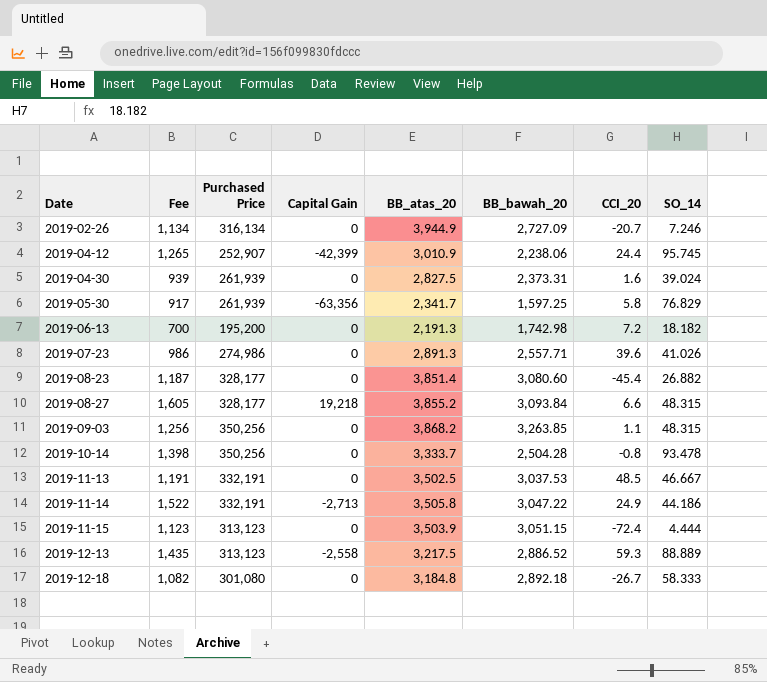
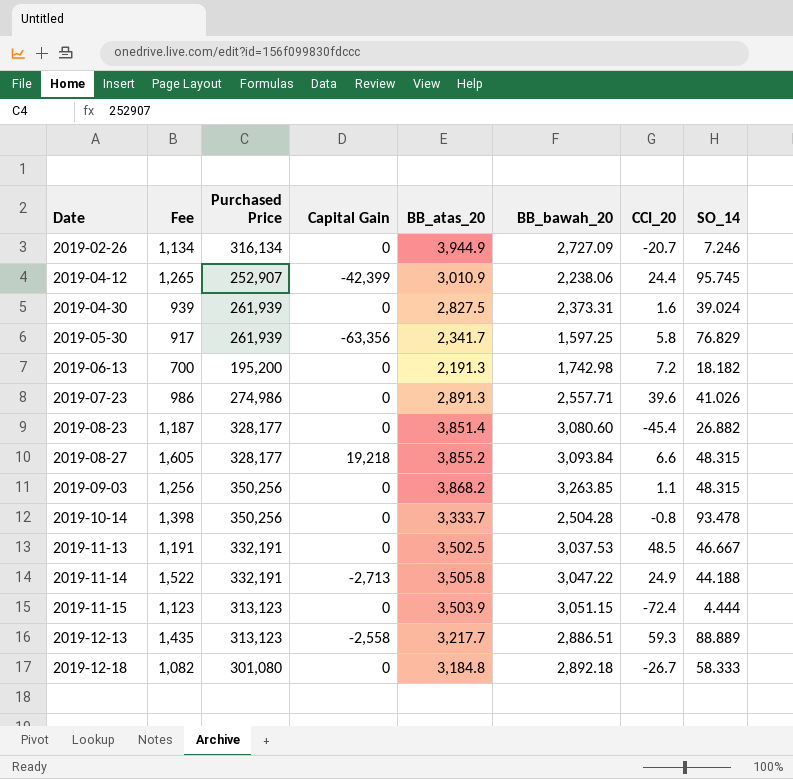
2019-11-14 | SO_14: 44.186 -> 44.188
2019-12-13 | BB_atas_20: 3,217.5 -> 3,217.7
2019-12-13 | BB_bawah_20: 2,886.52 -> 2,886.51

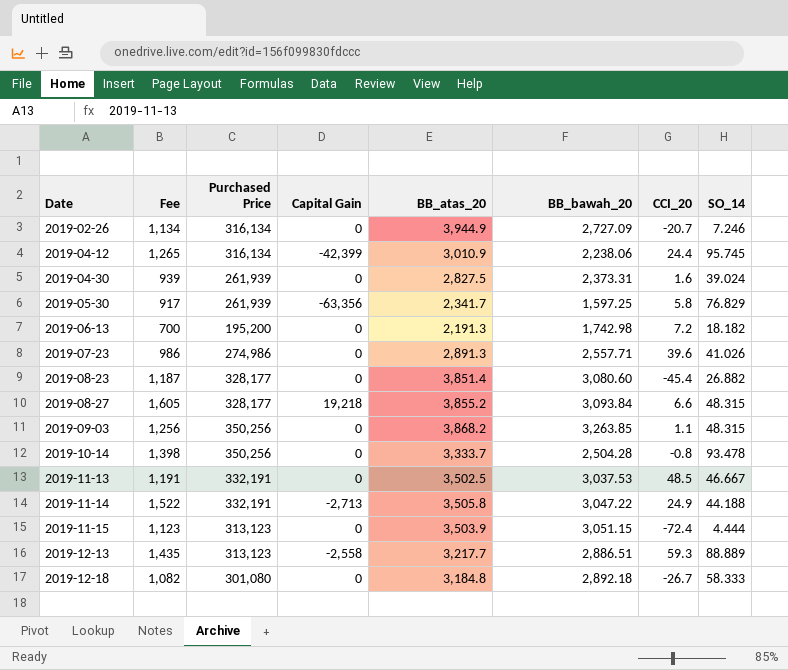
2019-04-12 | Purchased Price: 252,907 -> 316,134

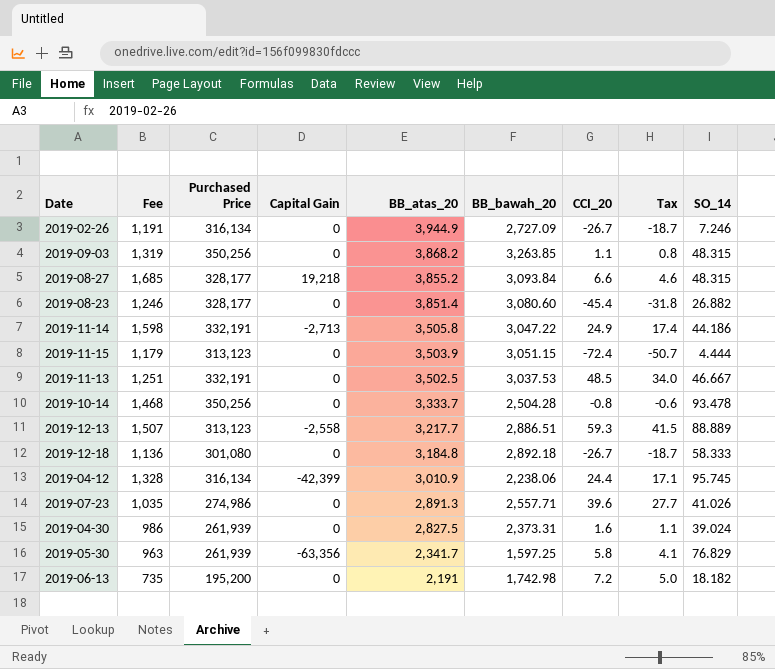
row order: Date ascending -> BB_atas_20 descending
column Tax | formula: none -> [CCI_20] * 0.7
2019-02-26 | Fee: 1,134 -> 1,191
2019-02-26 | CCI_20: -20.7 -> -26.7
2019-09-03 | Fee: 1,256 -> 1,319
2019-08-27 | Fee: 1,605 -> 1,685
2019-08-23 | Fee: 1,187 -> 1,246
2019-11-14 | Fee: 1,522 -> 1,598
2019-11-14 | SO_14: 44.188 -> 44.186
2019-11-15 | Fee: 1,123 -> 1,179
2019-11-13 | Fee: 1,191 -> 1,251
2019-10-14 | Fee: 1,398 -> 1,468
2019-12-13 | Fee: 1,435 -> 1,507
2019-12-18 | Fee: 1,082 -> 1,136
2019-04-12 | Fee: 1,265 -> 1,328
2019-07-23 | Fee: 986 -> 1,035
2019-04-30 | Fee: 939 -> 986
2019-05-30 | Fee: 917 -> 963
2019-06-13 | Fee: 700 -> 735
2019-06-13 | BB_atas_20: 2,191.3 -> 2,191

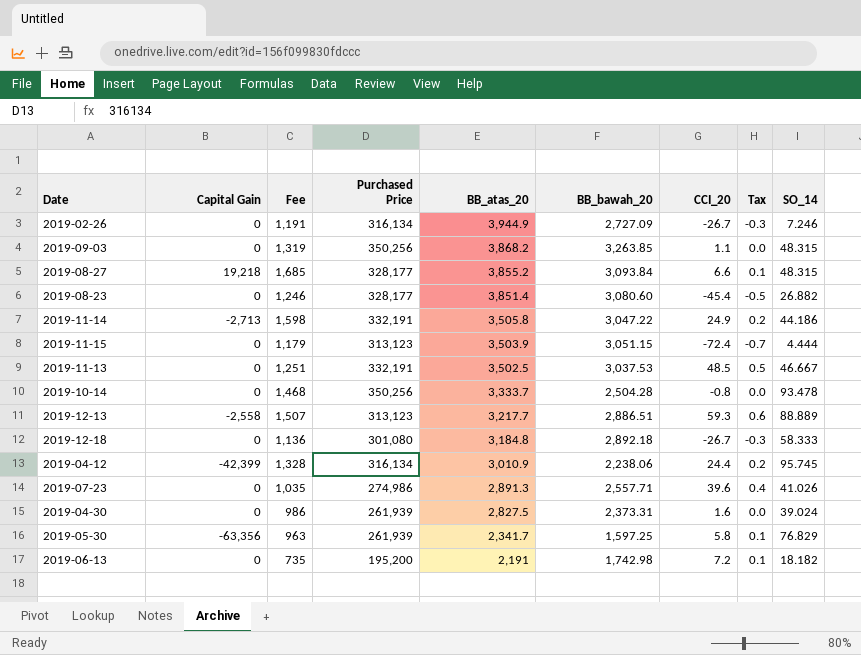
column Capital Gain | position: 4 -> 2
column Tax | formula: [CCI_20] * 0.7 -> [CCI_20] * 0.01

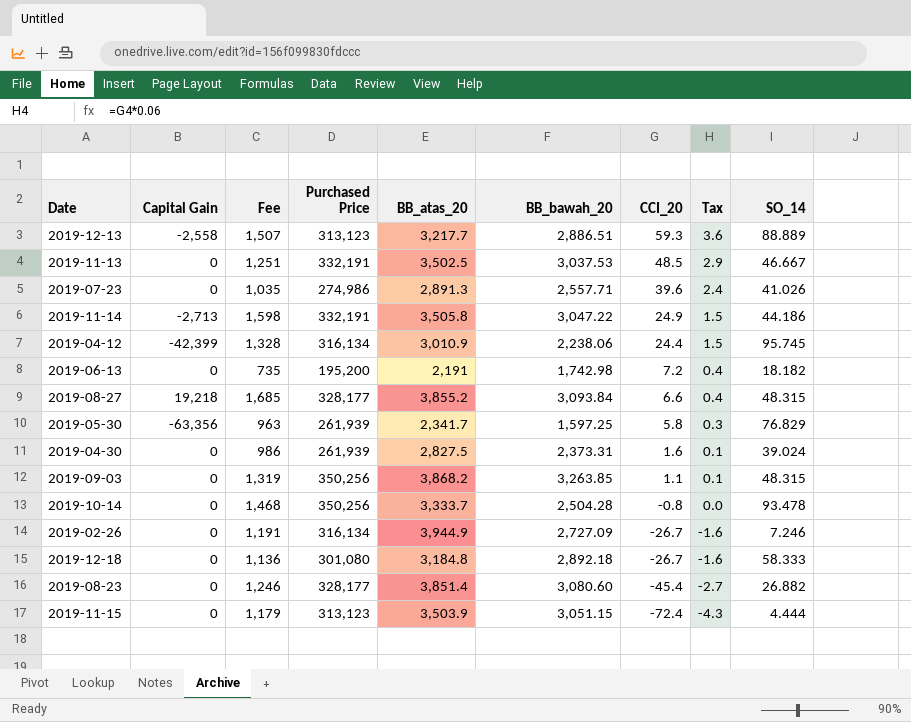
row order: BB_atas_20 descending -> CCI_20 descending
column Tax | formula: [CCI_20] * 0.01 -> [CCI_20] * 0.06

